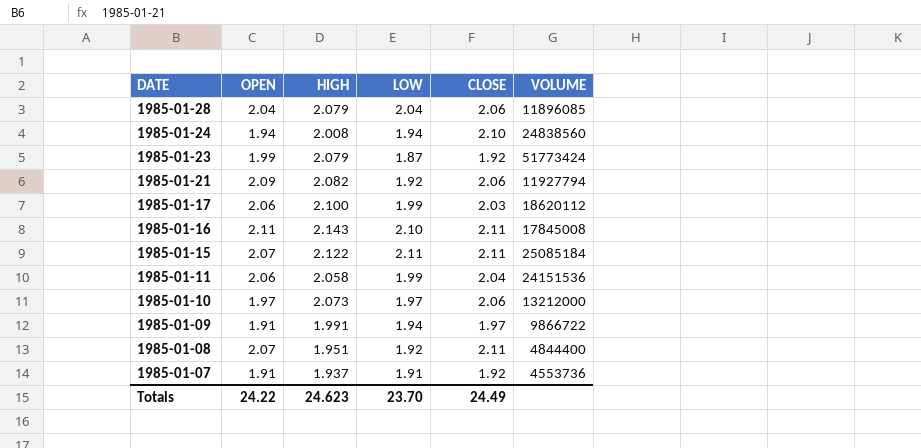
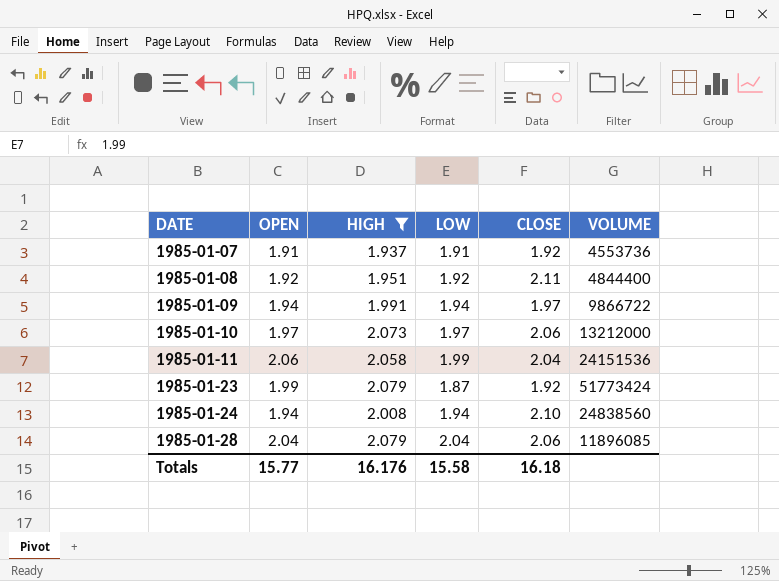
filter: none -> HIGH <= 2.079
row order: DATE descending -> DATE ascending
1985-01-08 | OPEN: 2.07 -> 1.92
1985-01-09 | OPEN: 1.91 -> 1.94
Totals | OPEN: 24.22 -> 15.77
Totals | HIGH: 24.623 -> 16.176
Totals | LOW: 23.70 -> 15.58
Totals | CLOSE: 24.49 -> 16.18

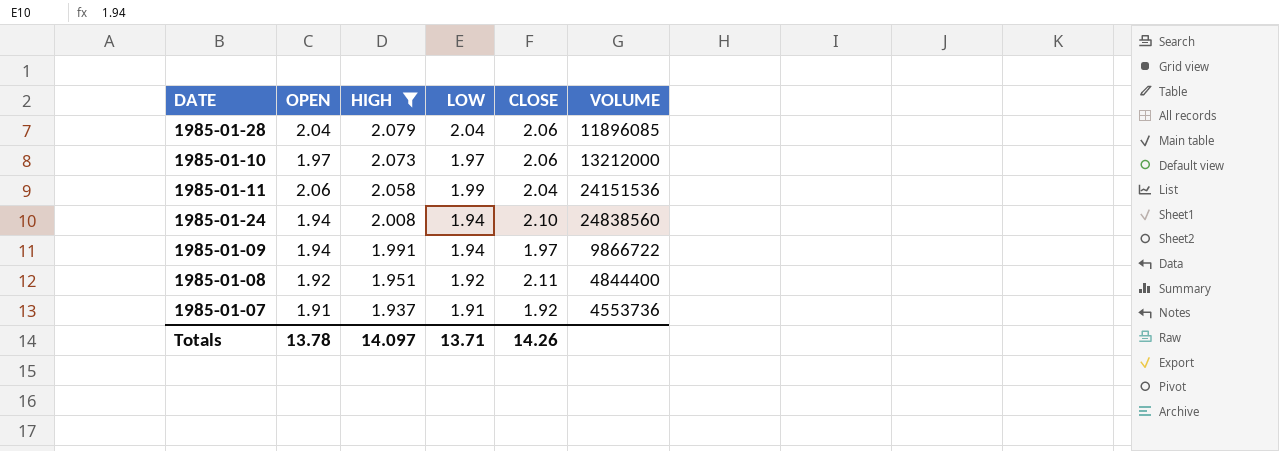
row order: DATE ascending -> HIGH descending
row 1985-01-23: 1.99 | 2.079 | 1.87 | 1.92 | 51773424 -> none
Totals | OPEN: 15.77 -> 13.78
Totals | HIGH: 16.176 -> 14.097
Totals | LOW: 15.58 -> 13.71
Totals | CLOSE: 16.18 -> 14.26

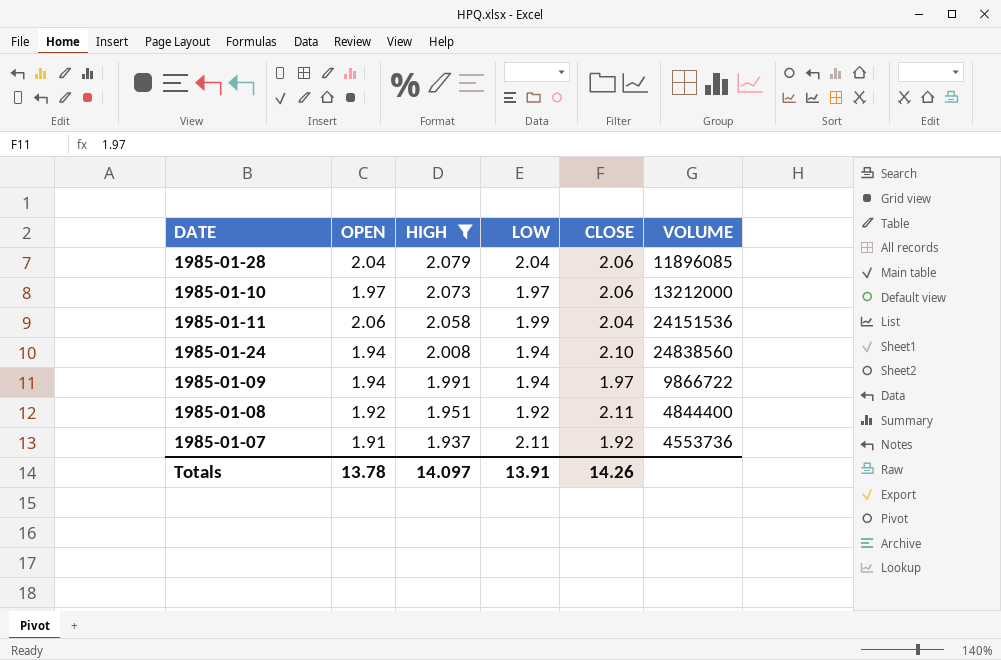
1985-01-07 | LOW: 1.91 -> 2.11
Totals | LOW: 13.71 -> 13.91

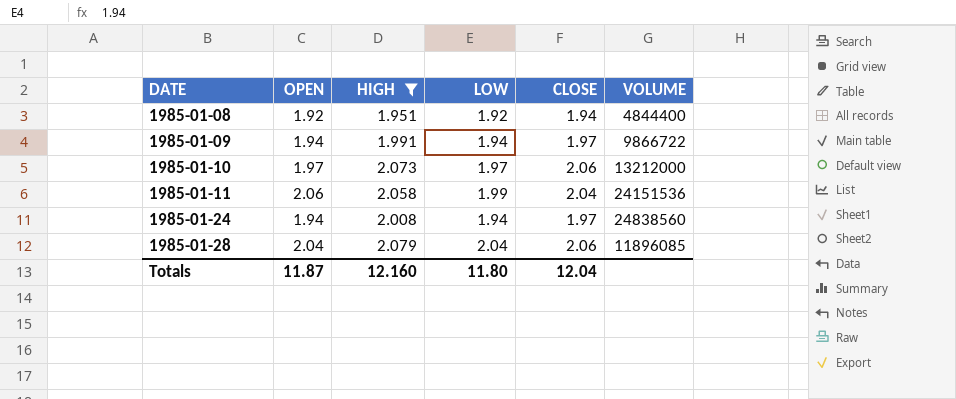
row order: HIGH descending -> DATE ascending
row 1985-01-07: 1.91 | 1.937 | 2.11 | 1.92 | 4553736 -> none
1985-01-08 | CLOSE: 2.11 -> 1.94
1985-01-24 | CLOSE: 2.10 -> 1.97
Totals | OPEN: 13.78 -> 11.87
Totals | HIGH: 14.097 -> 12.160
Totals | LOW: 13.91 -> 11.80
Totals | CLOSE: 14.26 -> 12.04

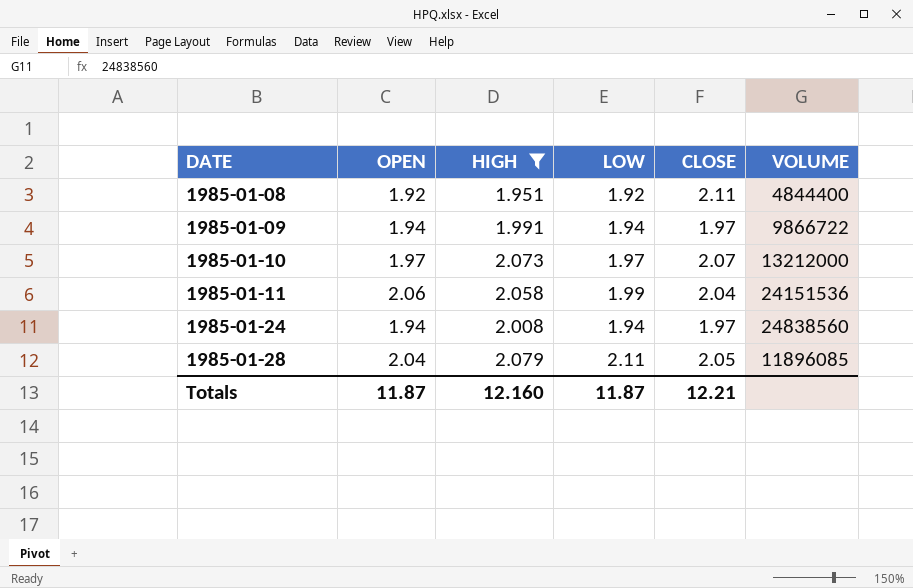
1985-01-08 | CLOSE: 1.94 -> 2.11
1985-01-10 | CLOSE: 2.06 -> 2.07
1985-01-28 | LOW: 2.04 -> 2.11
1985-01-28 | CLOSE: 2.06 -> 2.05
Totals | LOW: 11.80 -> 11.87
Totals | CLOSE: 12.04 -> 12.21

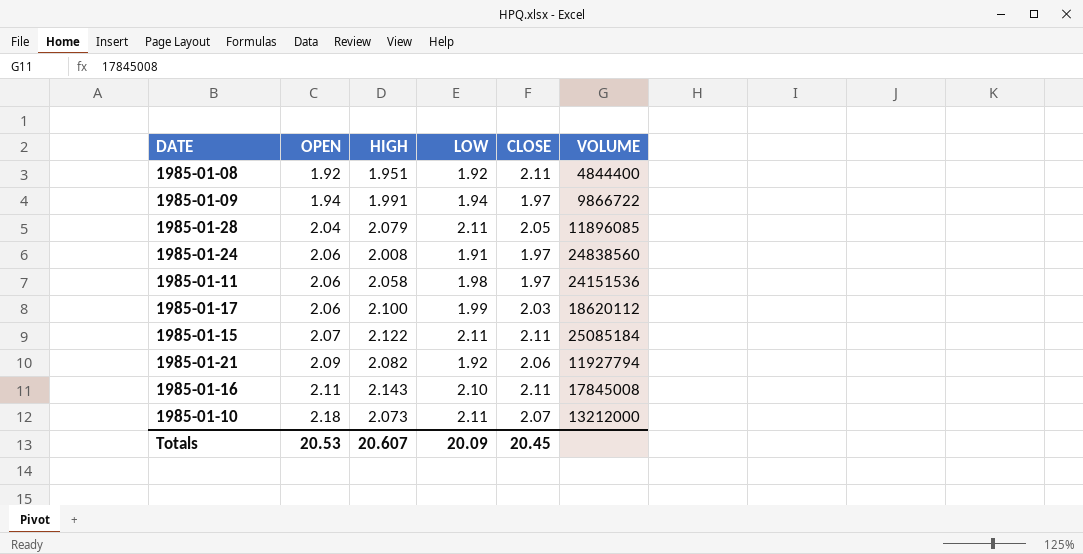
filter: HIGH <= 2.079 -> none
row order: DATE ascending -> OPEN ascending
1985-01-24 | OPEN: 1.94 -> 2.06
1985-01-24 | LOW: 1.94 -> 1.91
1985-01-11 | LOW: 1.99 -> 1.98
1985-01-11 | CLOSE: 2.04 -> 1.97
1985-01-10 | OPEN: 1.97 -> 2.18
1985-01-10 | LOW: 1.97 -> 2.11
Totals | OPEN: 11.87 -> 20.53
Totals | HIGH: 12.160 -> 20.607
Totals | LOW: 11.87 -> 20.09
Totals | CLOSE: 12.21 -> 20.45

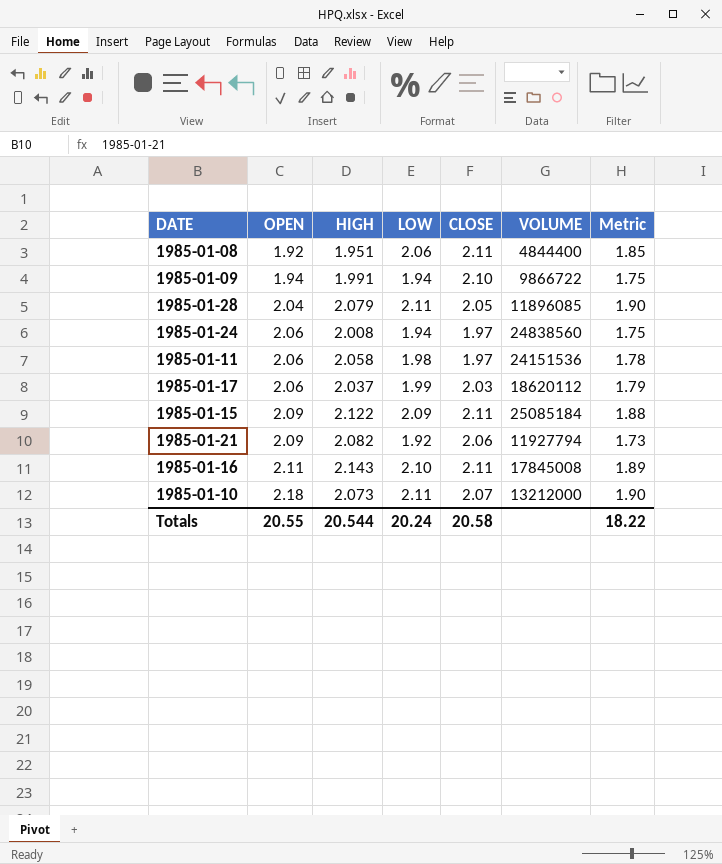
column Metric | formula: none -> [LOW] * 0.9
1985-01-08 | LOW: 1.92 -> 2.06
1985-01-09 | CLOSE: 1.97 -> 2.10
1985-01-24 | LOW: 1.91 -> 1.94
1985-01-17 | HIGH: 2.100 -> 2.037
1985-01-15 | OPEN: 2.07 -> 2.09
1985-01-15 | LOW: 2.11 -> 2.09
Totals | OPEN: 20.53 -> 20.55
Totals | HIGH: 20.607 -> 20.544
Totals | LOW: 20.09 -> 20.24
Totals | CLOSE: 20.45 -> 20.58

